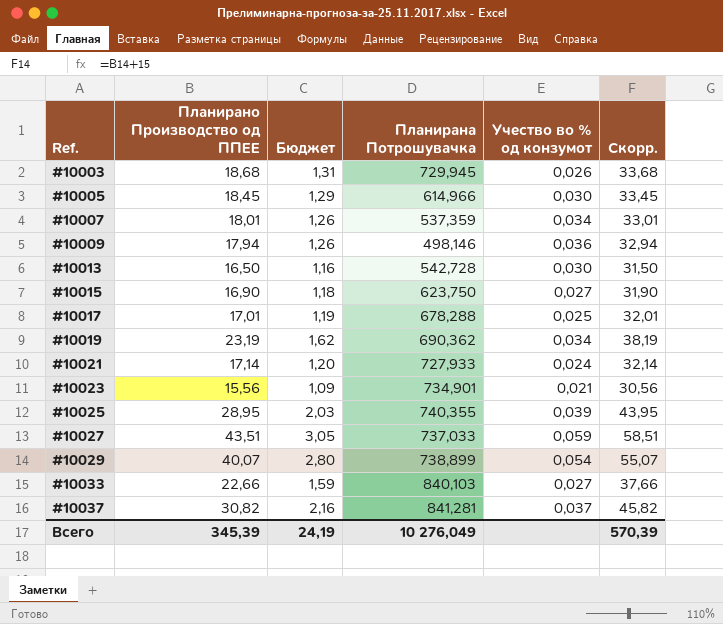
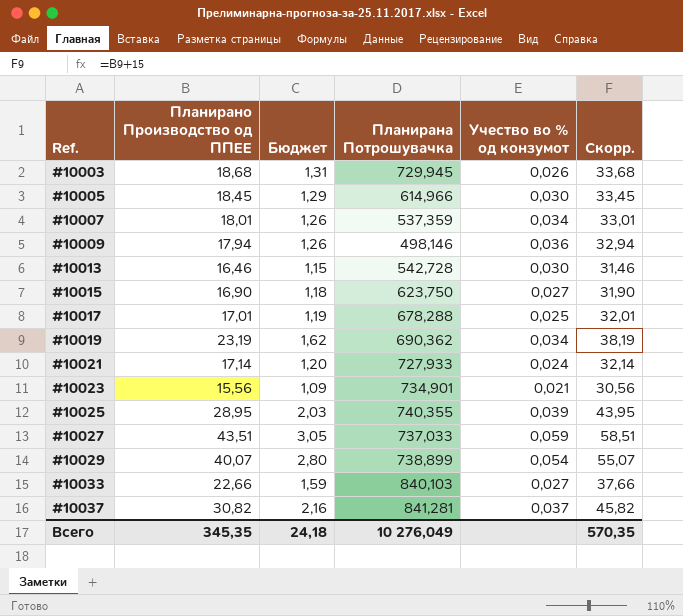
#10013 | Планирано Производство од ППЕЕ: 16,50 -> 16,46
#10013 | Бюджет: 1,16 -> 1,15
#10013 | Скорр.: 31,50 -> 31,46
Всего | Планирано Производство од ППЕЕ: 345,39 -> 345,35
Всего | Бюджет: 24,19 -> 24,18
Всего | Скорр.: 570,39 -> 570,35

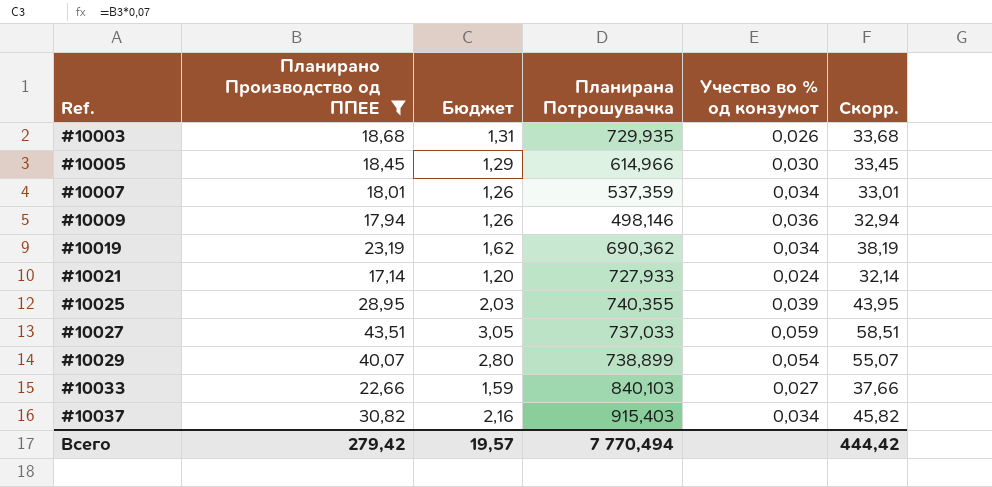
filter: none -> Планирано Производство од ППЕЕ >= 17,14
#10003 | Планирана Потрошувачка: 729,945 -> 729,935
#10037 | Планирана Потрошувачка: 841,281 -> 915,403
#10037 | Учество во % од конзумот: 0,037 -> 0,034
Всего | Планирано Производство од ППЕЕ: 345,35 -> 279,42
Всего | Бюджет: 24,18 -> 19,57
Всего | Планирана Потрошувачка: 10 276,049 -> 7 770,494
Всего | Скорр.: 570,35 -> 444,42

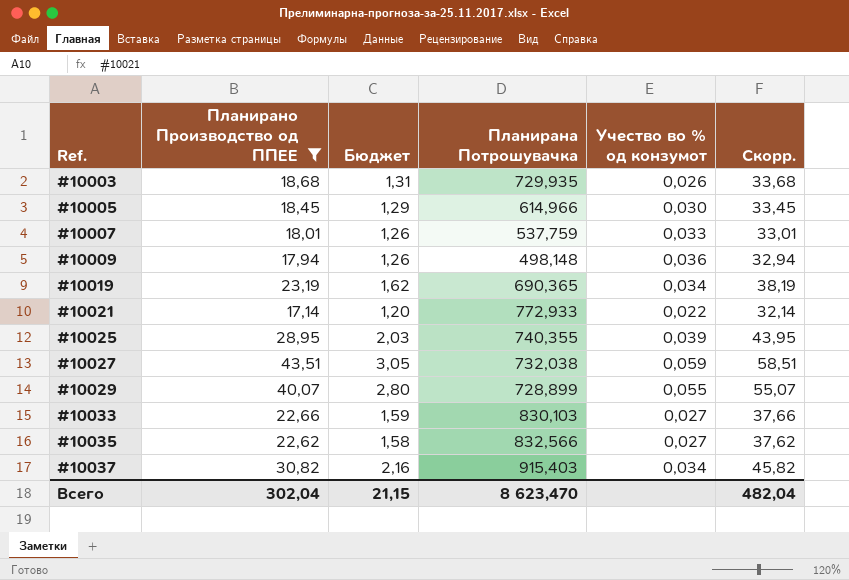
#10007 | Планирана Потрошувачка: 537,359 -> 537,759
#10007 | Учество во % од конзумот: 0,034 -> 0,033
#10009 | Планирана Потрошувачка: 498,146 -> 498,148
#10019 | Планирана Потрошувачка: 690,362 -> 690,365
#10021 | Планирана Потрошувачка: 727,933 -> 772,933
#10021 | Учество во % од конзумот: 0,024 -> 0,022
#10027 | Планирана Потрошувачка: 737,033 -> 732,038
#10029 | Планирана Потрошувачка: 738,899 -> 728,899
#10029 | Учество во % од конзумот: 0,054 -> 0,055
#10033 | Планирана Потрошувачка: 840,103 -> 830,103
row #10035: none -> 22,62 | 1,58 | 832,566 | 0,027 | 37,62
Всего | Планирано Производство од ППЕЕ: 279,42 -> 302,04
Всего | Бюджет: 19,57 -> 21,15
Всего | Планирана Потрошувачка: 7 770,494 -> 8 623,470
Всего | Скорр.: 444,42 -> 482,04

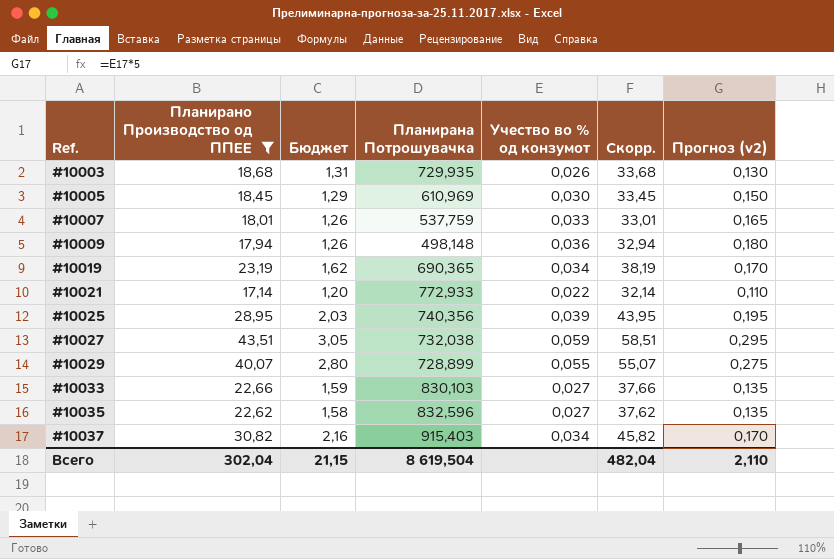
column Прогноз (v2) | formula: none -> [Учество во % од конзумот] * 5
#10005 | Планирана Потрошувачка: 614,966 -> 610,969
#10025 | Планирана Потрошувачка: 740,355 -> 740,356
#10035 | Планирана Потрошувачка: 832,566 -> 832,596
Всего | Планирана Потрошувачка: 8 623,470 -> 8 619,504

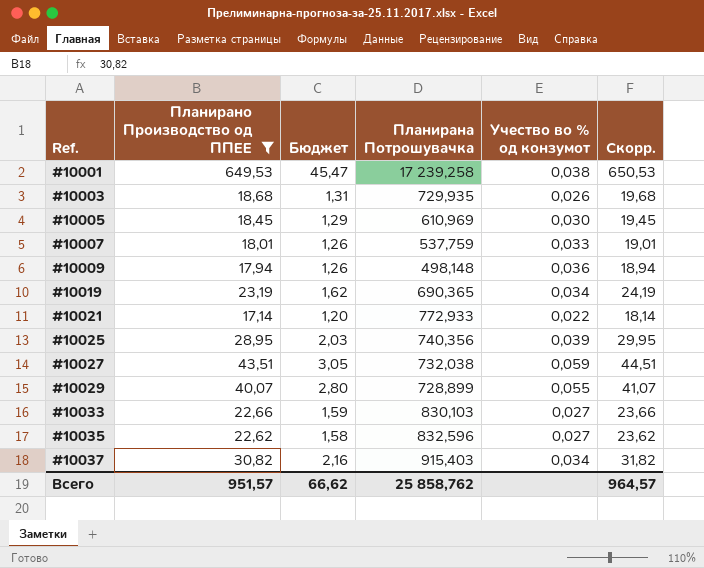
column Прогноз (v2) | formula: [Учество во % од конзумот] * 5 -> none
column Скорр. | formula: [Планирано Производство од ППЕЕ] + 15 -> [Планирано Производство од ППЕЕ] + 1
row #10001: none -> 649,53 | 45,47 | 17 239,258 | 0,038 | 650,53
Всего | Планирано Производство од ППЕЕ: 302,04 -> 951,57
Всего | Бюджет: 21,15 -> 66,62
Всего | Планирана Потрошувачка: 8 619,504 -> 25 858,762
Всего | Скорр.: 482,04 -> 964,57

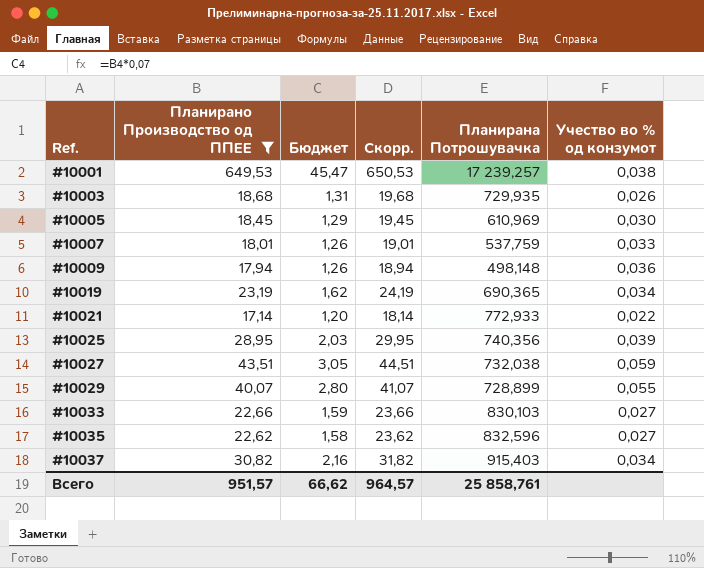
column Скорр. | position: 6 -> 4
#10001 | Планирана Потрошувачка: 17 239,258 -> 17 239,257
Всего | Планирана Потрошувачка: 25 858,762 -> 25 858,761

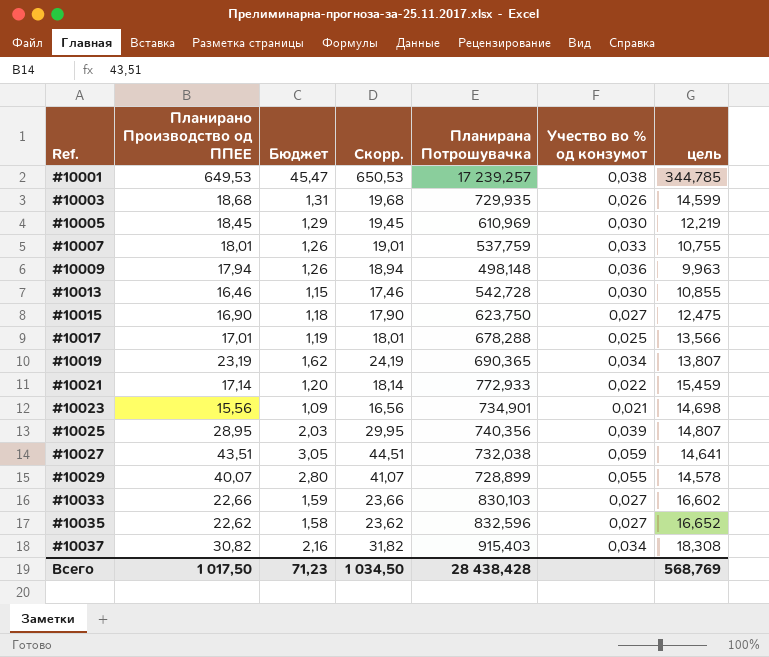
filter: Планирано Производство од ППЕЕ >= 17,14 -> none
column цель | formula: none -> [Планирана Потрошувачка] * 0,02
Всего | Планирано Производство од ППЕЕ: 951,57 -> 1 017,50
Всего | Бюджет: 66,62 -> 71,23
Всего | Скорр.: 964,57 -> 1 034,50
Всего | Планирана Потрошувачка: 25 858,761 -> 28 438,428

